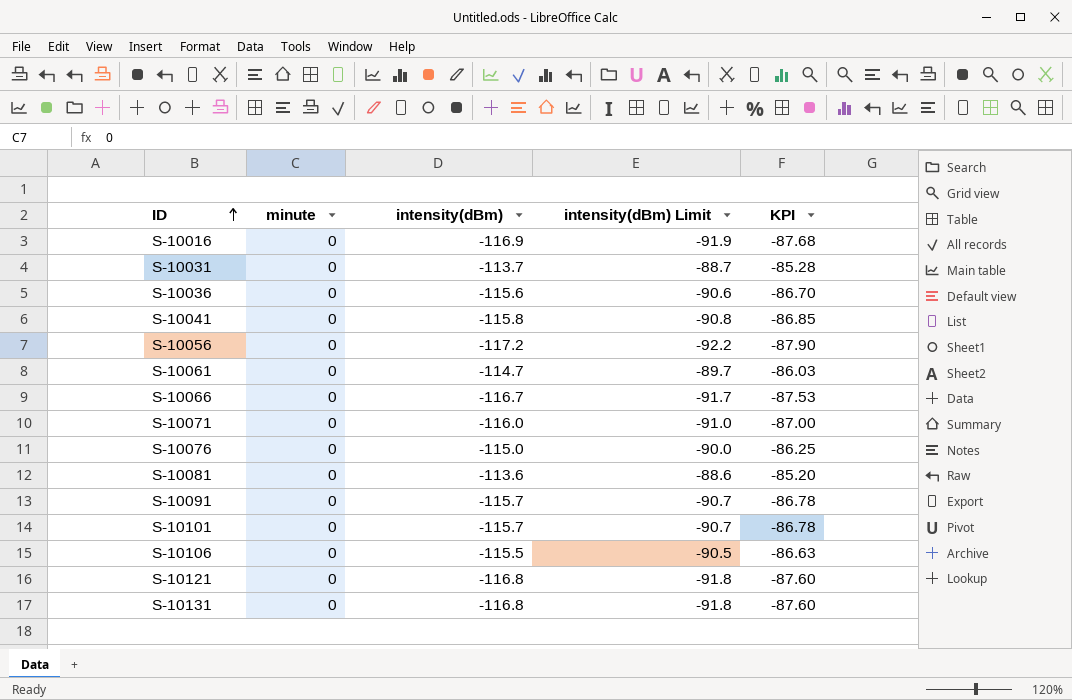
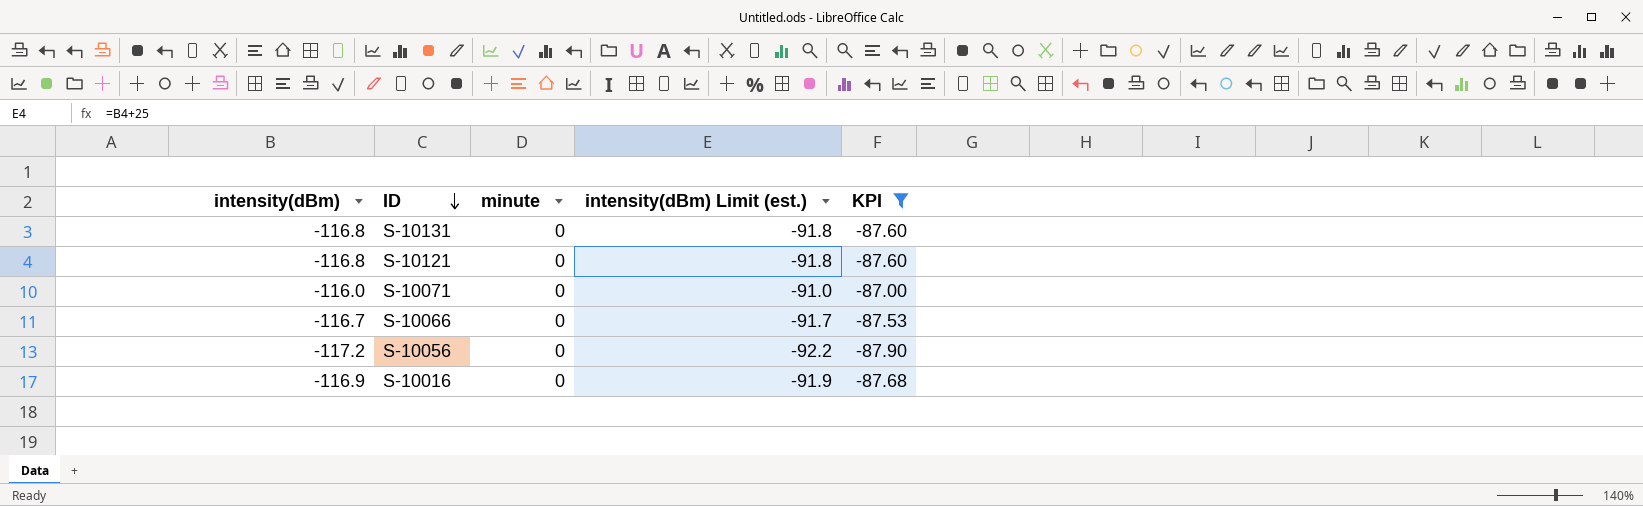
filter: none -> KPI <= -87.00
row order: ID ascending -> ID descending
column intensity(dBm) | position: 3 -> 1
column name: intensity(dBm) Limit -> intensity(dBm) Limit (est.)

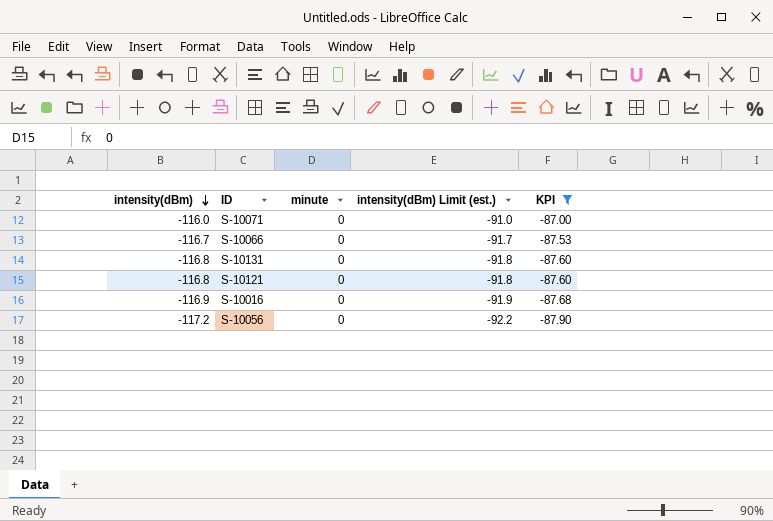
row order: ID descending -> intensity(dBm) descending

